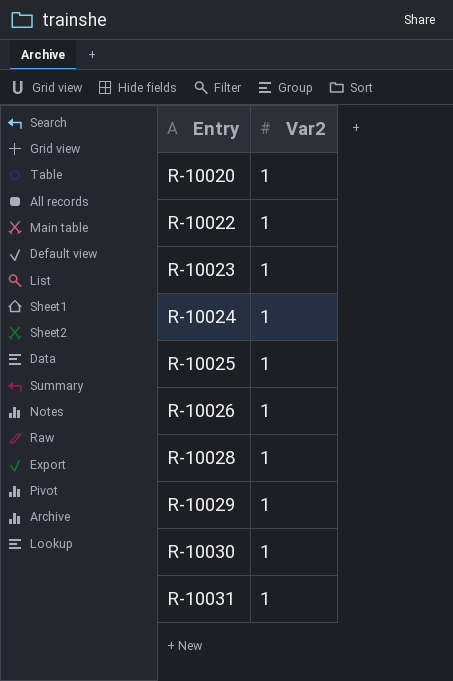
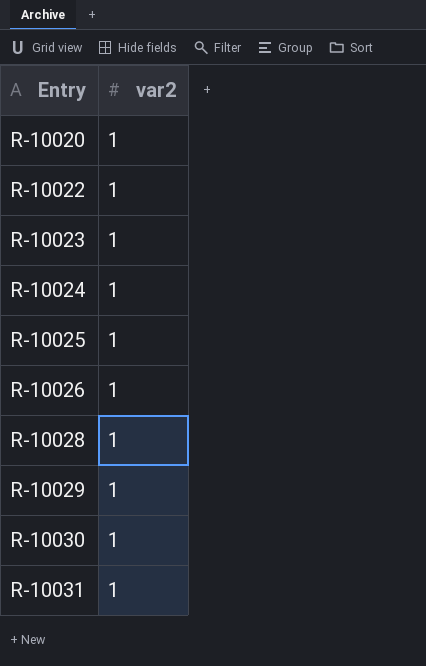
column name: Var2 -> var2

